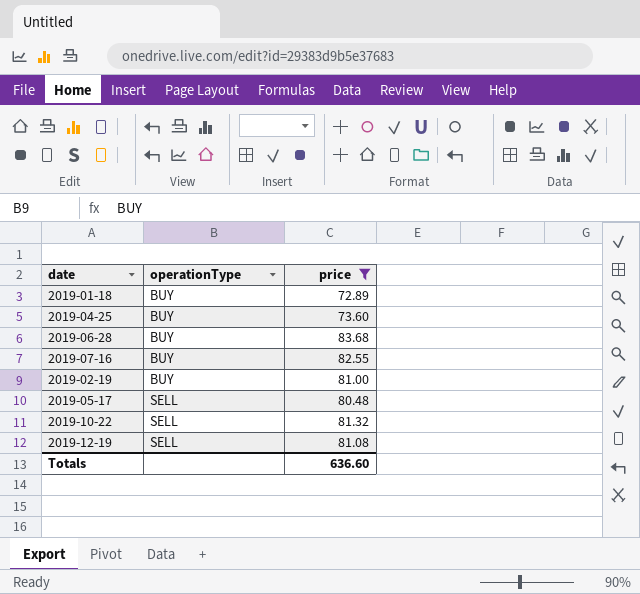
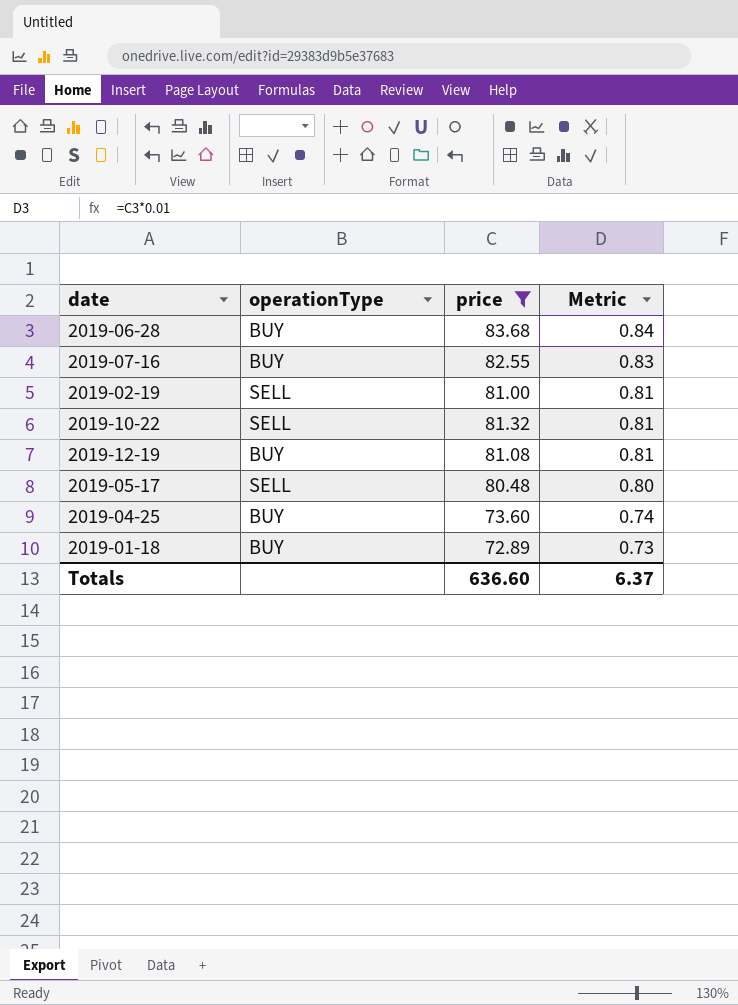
row order: operationType ascending -> Metric descending
column Metric | formula: none -> [price] * 0.01
2019-02-19 | operationType: BUY -> SELL
2019-12-19 | operationType: SELL -> BUY

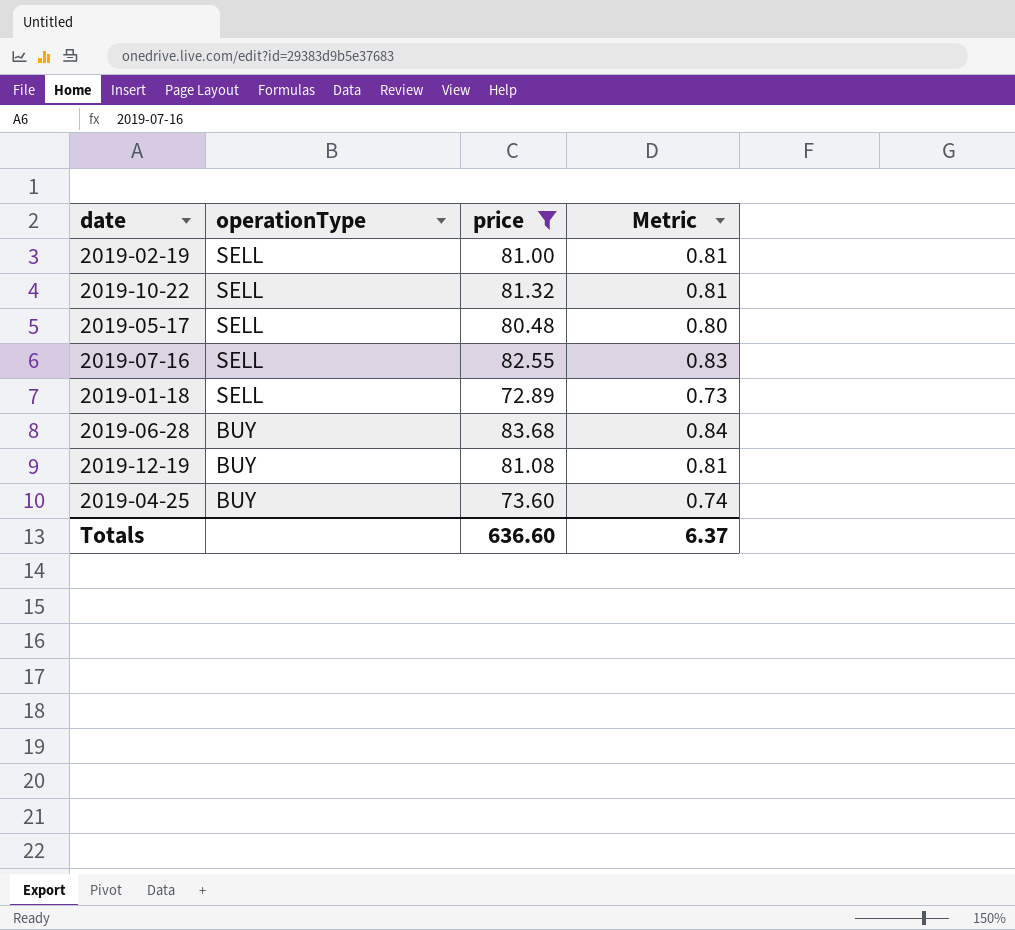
row order: Metric descending -> operationType descending
2019-07-16 | operationType: BUY -> SELL
2019-01-18 | operationType: BUY -> SELL

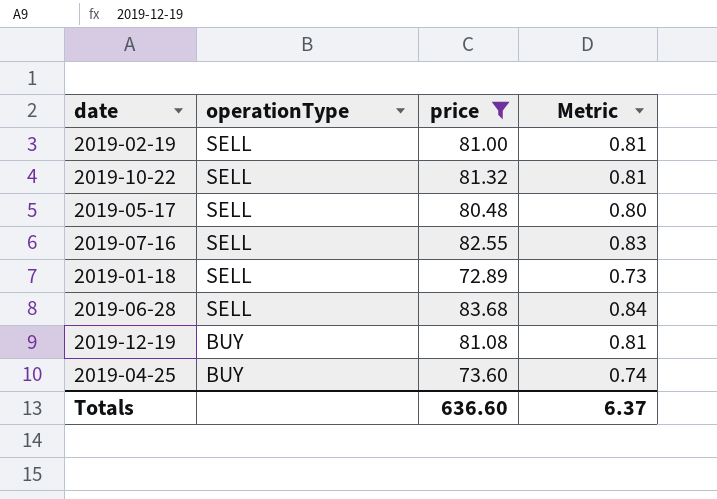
2019-06-28 | operationType: BUY -> SELL

